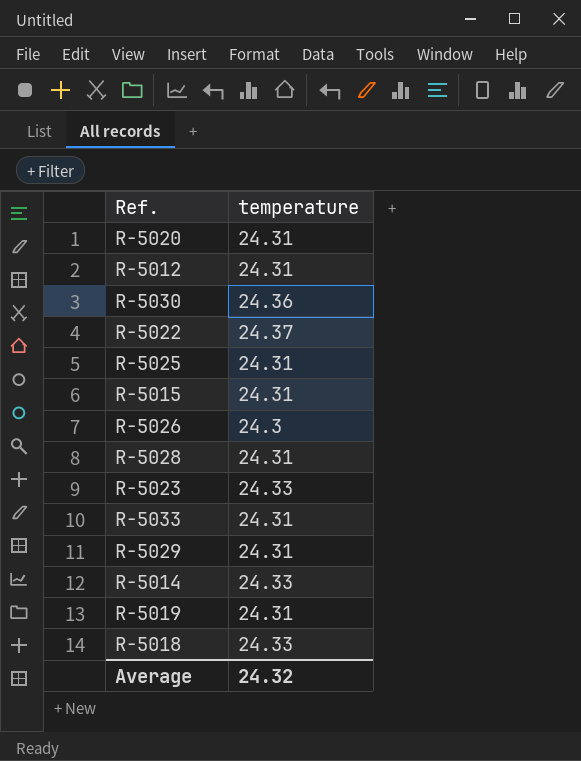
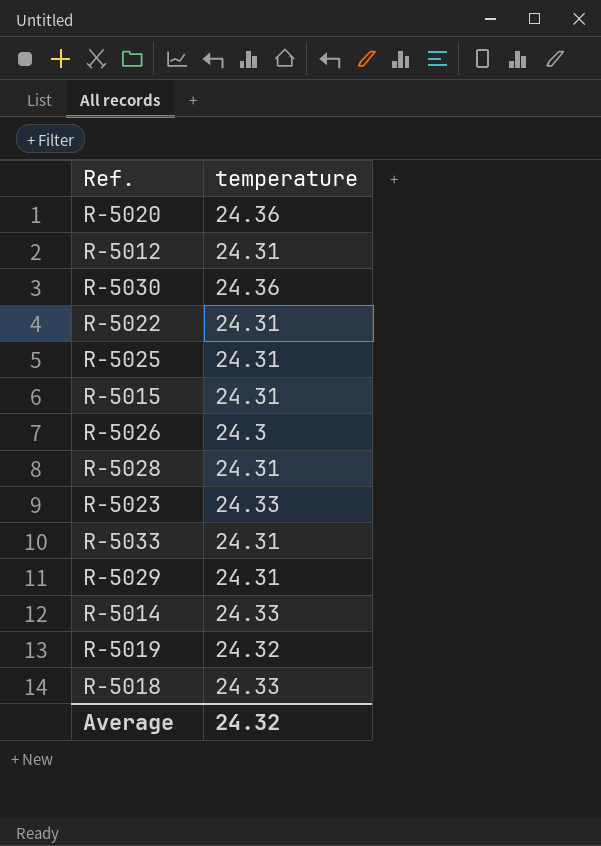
R-5020 | temperature: 24.31 -> 24.36
R-5022 | temperature: 24.37 -> 24.31
R-5019 | temperature: 24.31 -> 24.32

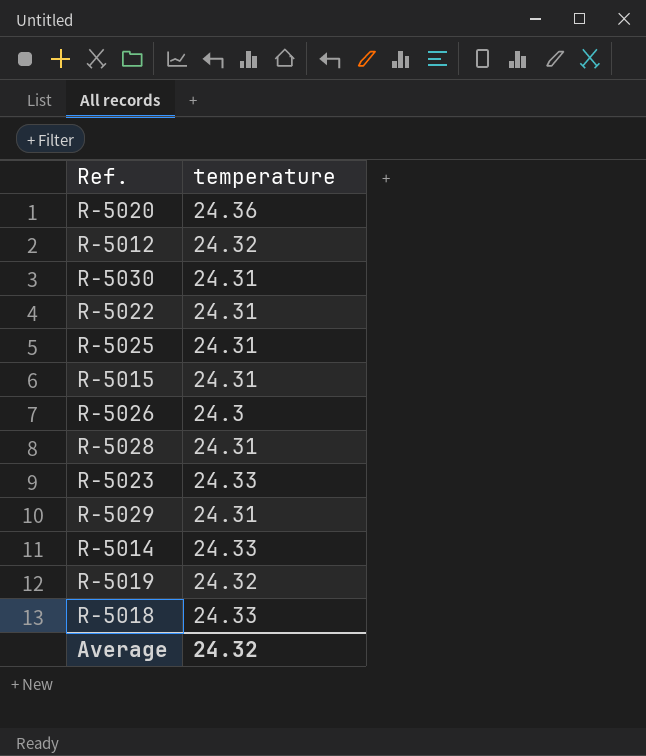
row R-5033: 24.31 -> none
R-5012 | temperature: 24.31 -> 24.32
R-5030 | temperature: 24.36 -> 24.31

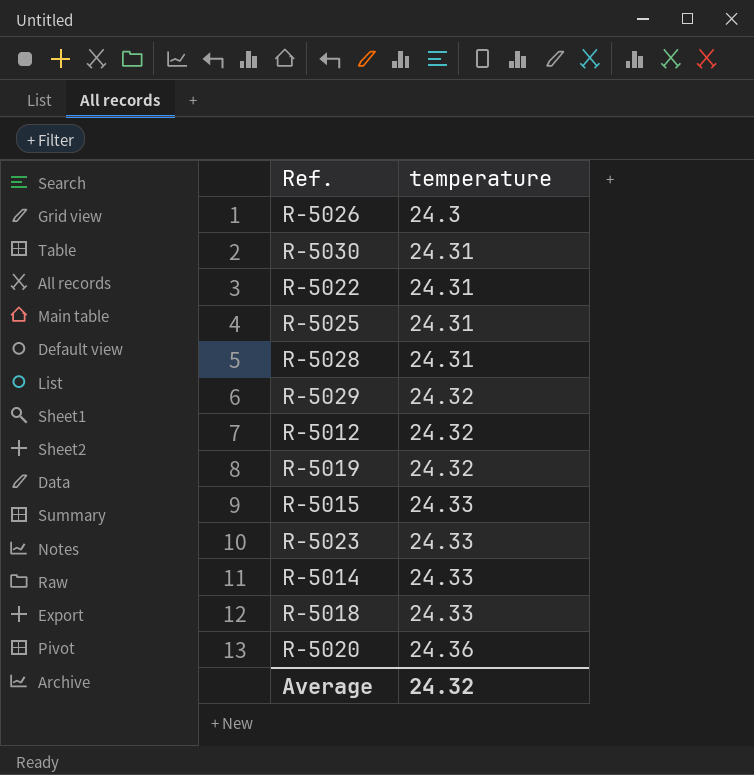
row order: none -> temperature ascending
R-5029 | temperature: 24.31 -> 24.32
R-5015 | temperature: 24.31 -> 24.33

